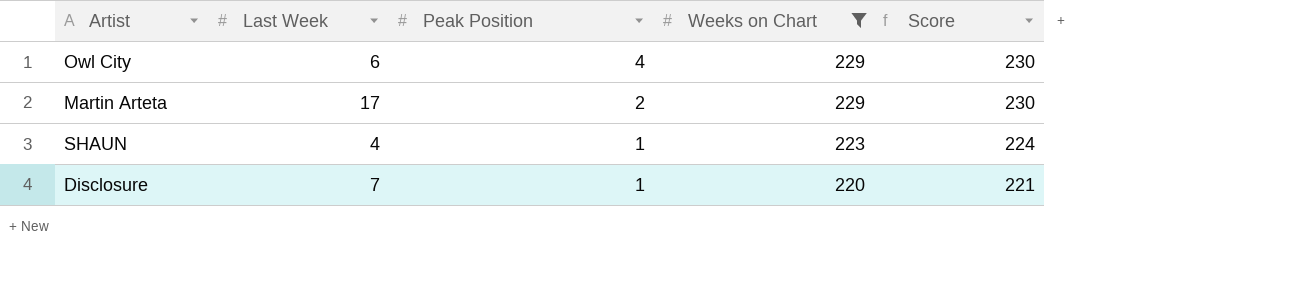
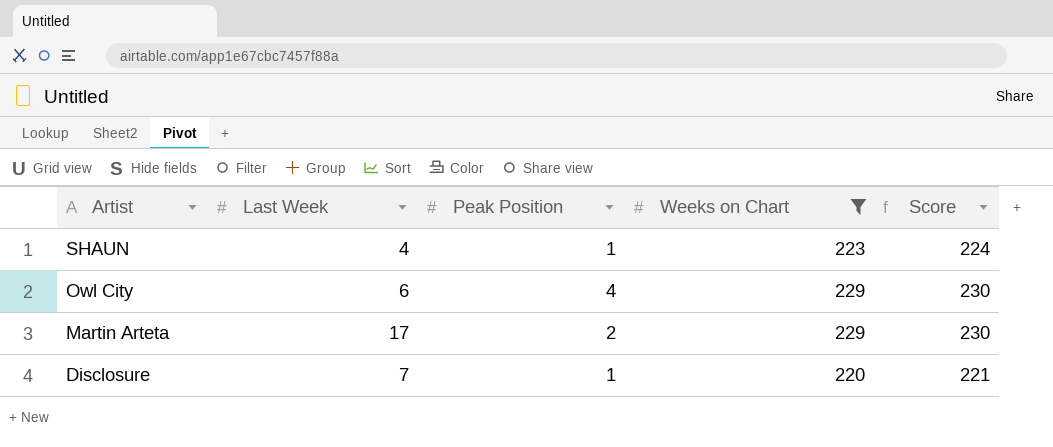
row order: Peak Position descending -> Artist descending

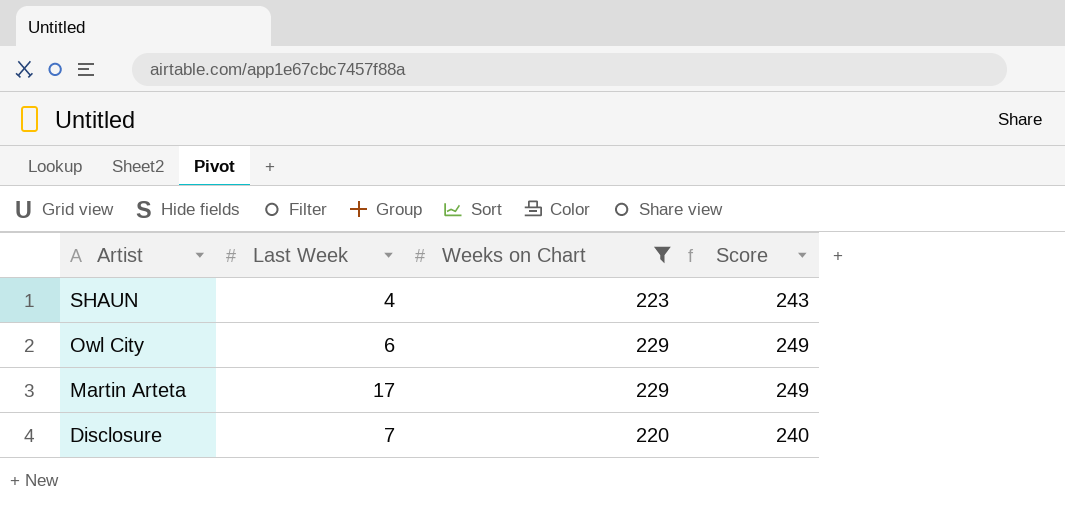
column Peak Position | position: 3 -> none
column Score | formula: [Weeks on Chart] + 1 -> [Weeks on Chart] + 20

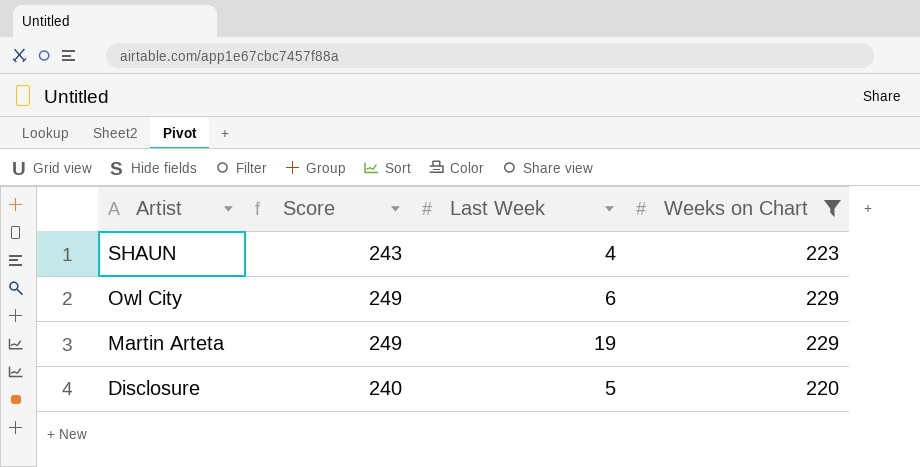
column Score | position: 4 -> 2
Martin Arteta | Last Week: 17 -> 19
Disclosure | Last Week: 7 -> 5

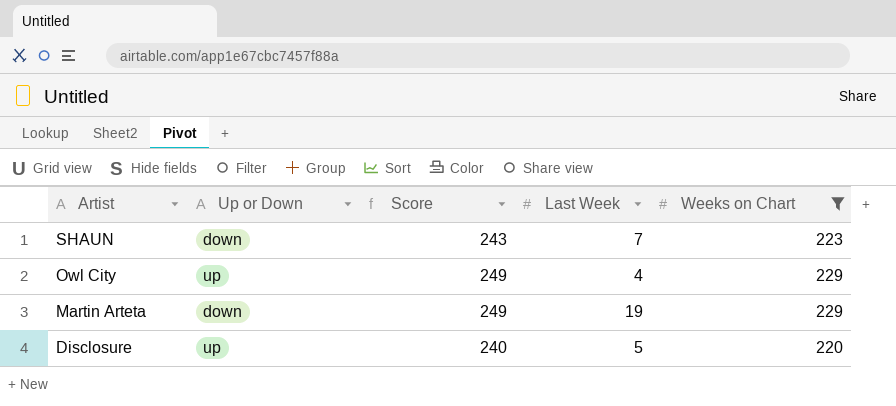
column Up or Down | position: none -> 2
SHAUN | Last Week: 4 -> 7
Owl City | Last Week: 6 -> 4

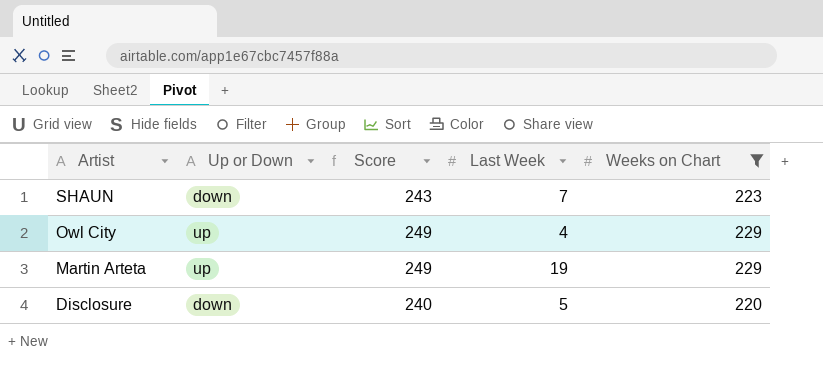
Martin Arteta | Up or Down: down -> up
Disclosure | Up or Down: up -> down

